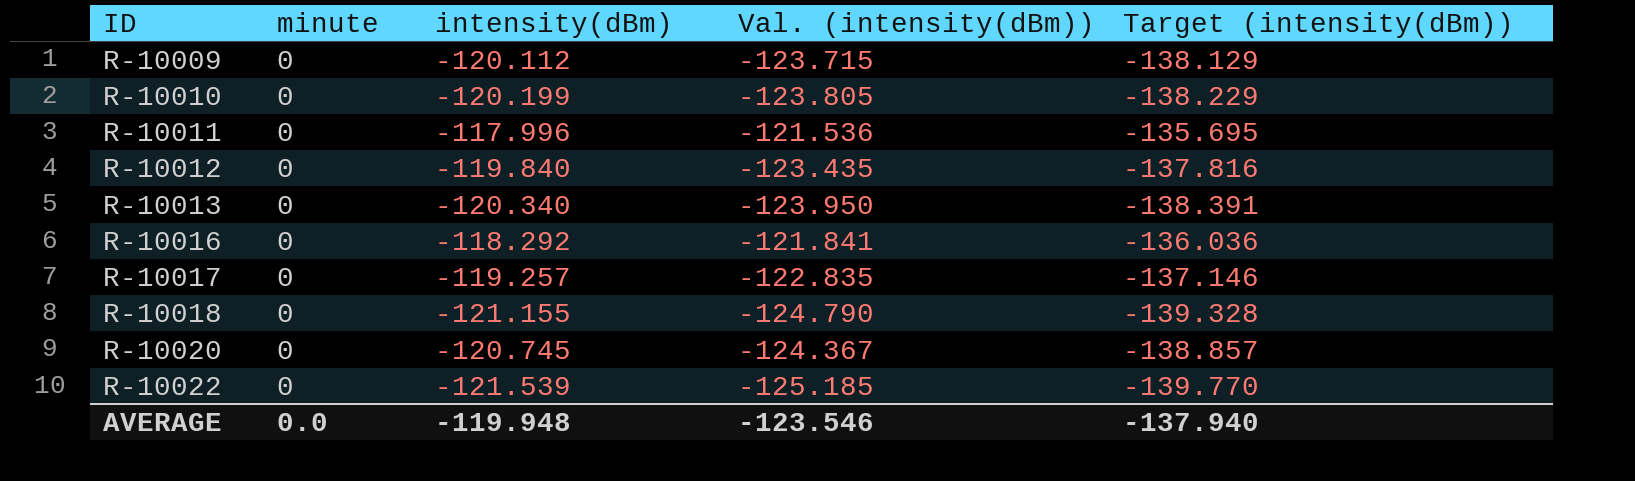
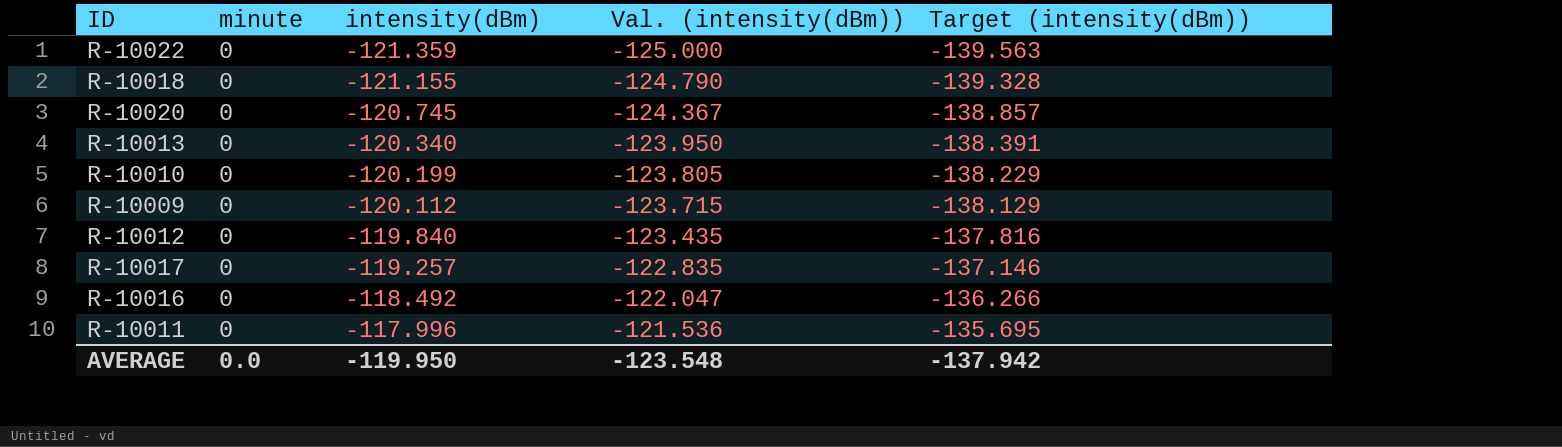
row order: ID ascending -> intensity(dBm) ascending
R-10022 | intensity(dBm): -121.539 -> -121.359
R-10022 | Val. (intensity(dBm)): -125.185 -> -125.000
R-10022 | Target (intensity(dBm)): -139.770 -> -139.563
R-10016 | intensity(dBm): -118.292 -> -118.492
R-10016 | Val. (intensity(dBm)): -121.841 -> -122.047
R-10016 | Target (intensity(dBm)): -136.036 -> -136.266
AVERAGE | intensity(dBm): -119.948 -> -119.950
AVERAGE | Val. (intensity(dBm)): -123.546 -> -123.548
AVERAGE | Target (intensity(dBm)): -137.940 -> -137.942

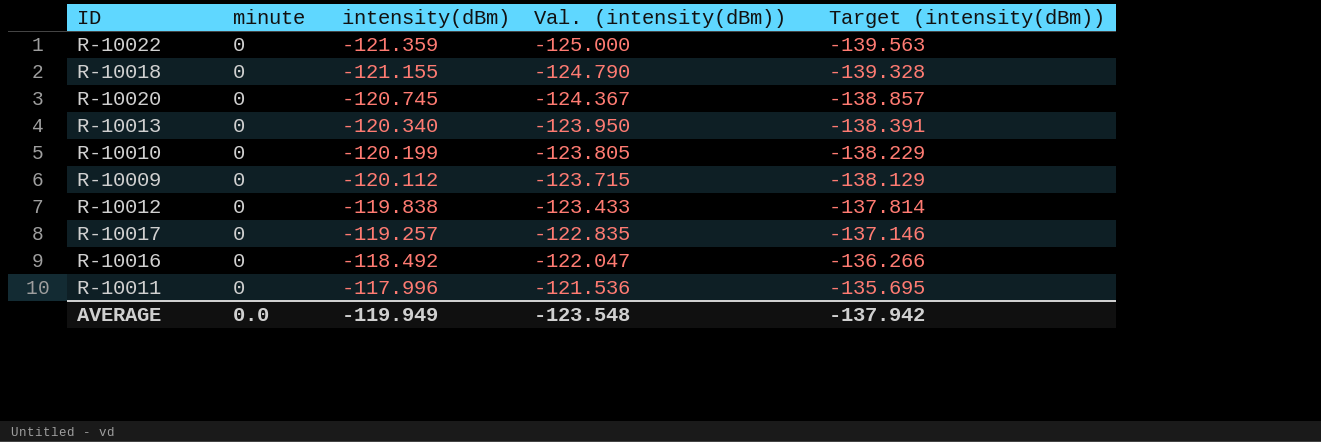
R-10012 | intensity(dBm): -119.840 -> -119.838
R-10012 | Val. (intensity(dBm)): -123.435 -> -123.433
R-10012 | Target (intensity(dBm)): -137.816 -> -137.814
AVERAGE | intensity(dBm): -119.950 -> -119.949

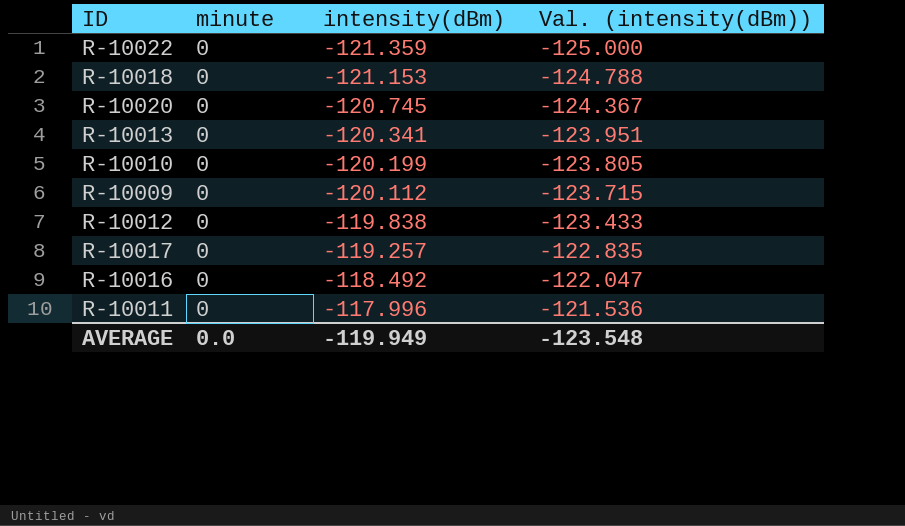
column Target (intensity(dBm)) | formula: [intensity(dBm)] * 1.15 -> none
R-10018 | intensity(dBm): -121.155 -> -121.153
R-10018 | Val. (intensity(dBm)): -124.790 -> -124.788
R-10013 | intensity(dBm): -120.340 -> -120.341
R-10013 | Val. (intensity(dBm)): -123.950 -> -123.951

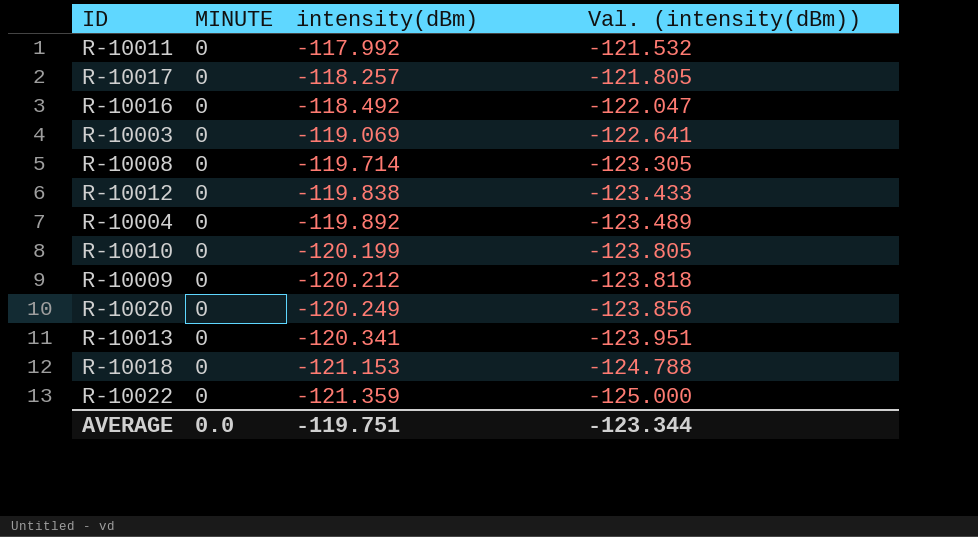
row order: intensity(dBm) ascending -> intensity(dBm) descending
column name: minute -> MINUTE
R-10011 | intensity(dBm): -117.996 -> -117.992
R-10011 | Val. (intensity(dBm)): -121.536 -> -121.532
R-10017 | intensity(dBm): -119.257 -> -118.257
R-10017 | Val. (intensity(dBm)): -122.835 -> -121.805
row R-10003: none -> 0 | -119.069 | -122.641
row R-10008: none -> 0 | -119.714 | -123.305
row R-10004: none -> 0 | -119.892 | -123.489
R-10009 | intensity(dBm): -120.112 -> -120.212
R-10009 | Val. (intensity(dBm)): -123.715 -> -123.818
R-10020 | intensity(dBm): -120.745 -> -120.249
R-10020 | Val. (intensity(dBm)): -124.367 -> -123.856
AVERAGE | intensity(dBm): -119.949 -> -119.751
AVERAGE | Val. (intensity(dBm)): -123.548 -> -123.344

